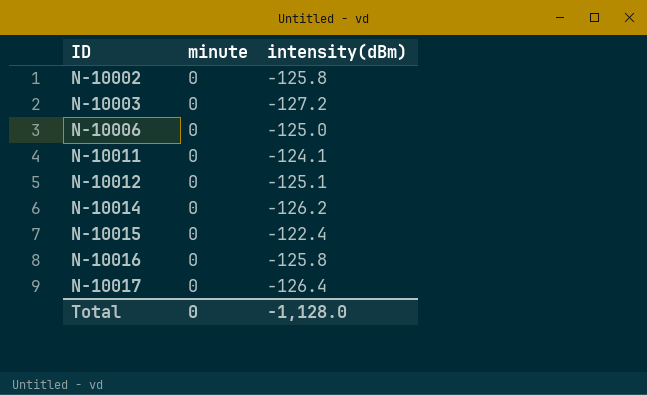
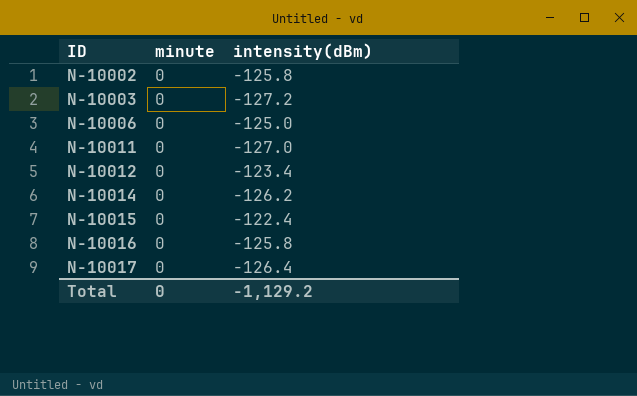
N-10011 | intensity(dBm): -124.1 -> -127.0
N-10012 | intensity(dBm): -125.1 -> -123.4
Total | intensity(dBm): -1,128.0 -> -1,129.2

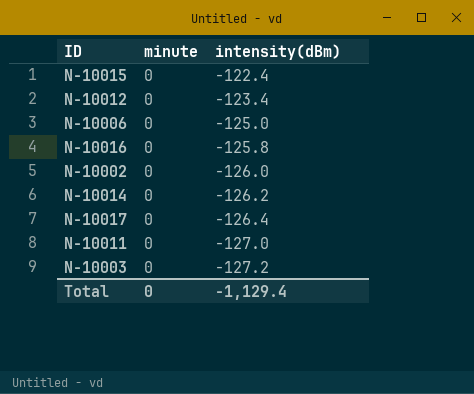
row order: ID ascending -> intensity(dBm) descending
N-10002 | intensity(dBm): -125.8 -> -126.0
Total | intensity(dBm): -1,129.2 -> -1,129.4

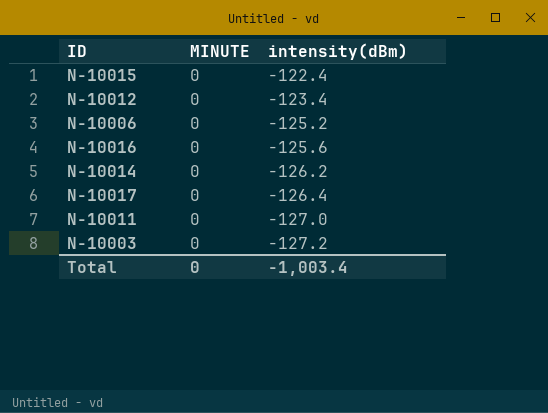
column name: minute -> MINUTE
row N-10002: 0 | -126.0 -> none
N-10006 | intensity(dBm): -125.0 -> -125.2
N-10016 | intensity(dBm): -125.8 -> -125.6
Total | intensity(dBm): -1,129.4 -> -1,003.4

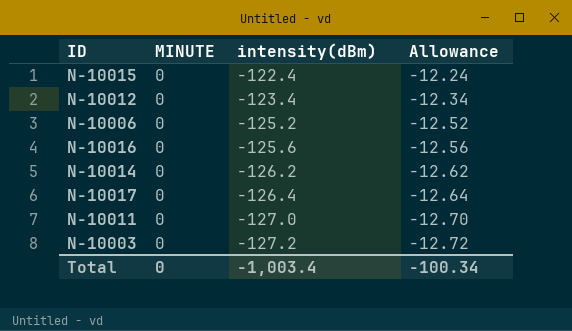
column Allowance | formula: none -> [intensity(dBm)] * 0.1

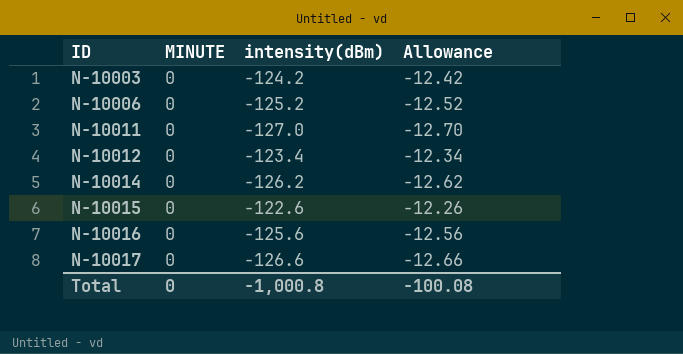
row order: intensity(dBm) descending -> ID ascending
N-10003 | intensity(dBm): -127.2 -> -124.2
N-10003 | Allowance: -12.72 -> -12.42
N-10015 | intensity(dBm): -122.4 -> -122.6
N-10015 | Allowance: -12.24 -> -12.26
N-10017 | intensity(dBm): -126.4 -> -126.6
N-10017 | Allowance: -12.64 -> -12.66
Total | intensity(dBm): -1,003.4 -> -1,000.8
Total | Allowance: -100.34 -> -100.08

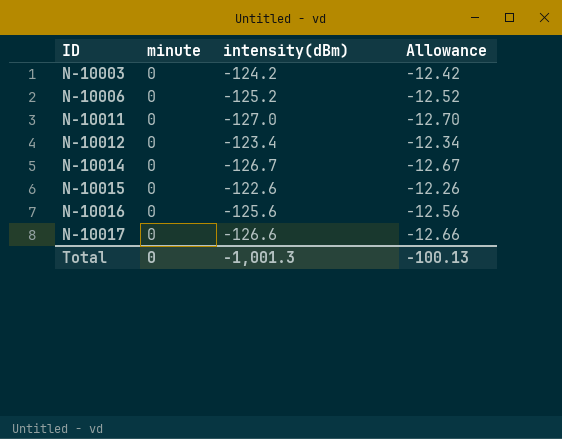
column name: MINUTE -> minute
N-10014 | intensity(dBm): -126.2 -> -126.7
N-10014 | Allowance: -12.62 -> -12.67
Total | intensity(dBm): -1,000.8 -> -1,001.3
Total | Allowance: -100.08 -> -100.13

